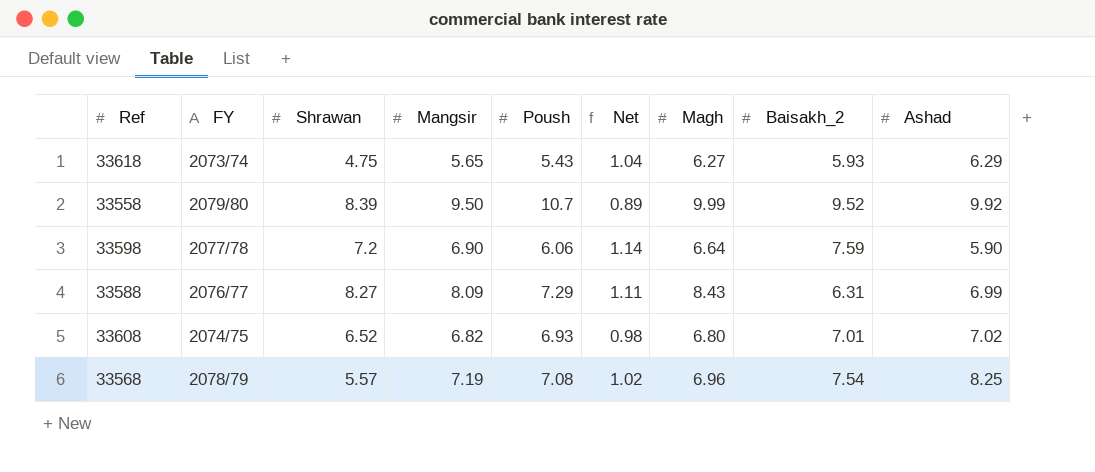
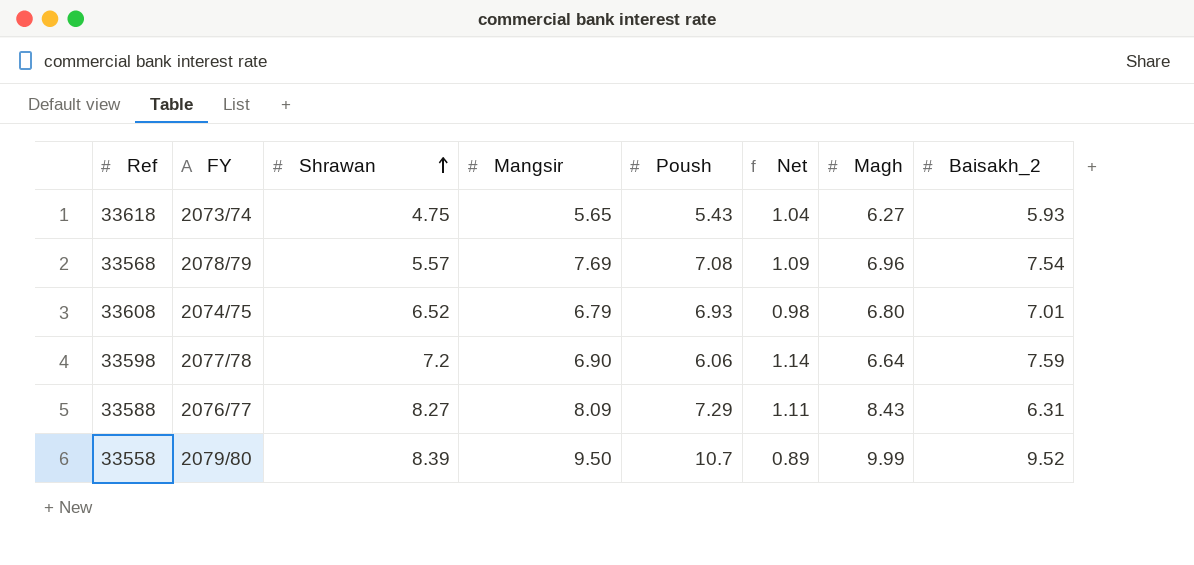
row order: none -> Shrawan ascending
column Ashad | position: 9 -> none
33568 | Mangsir: 7.19 -> 7.69
33568 | Net: 1.02 -> 1.09
33608 | Mangsir: 6.82 -> 6.79

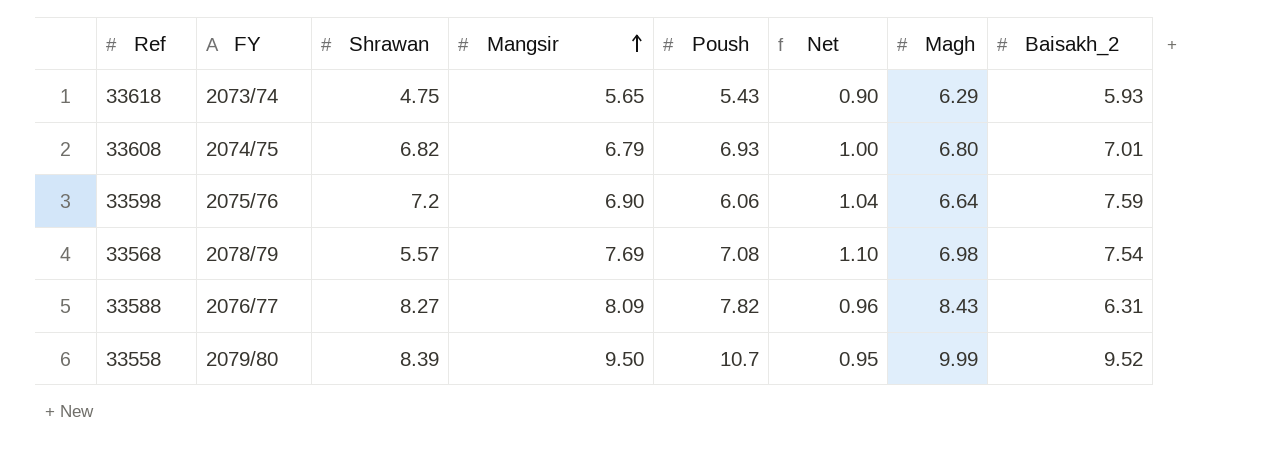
row order: Shrawan ascending -> Mangsir ascending
column Net | formula: [Mangsir] / [Poush] -> [Mangsir] / [Magh]
33618 | Magh: 6.27 -> 6.29
33608 | Shrawan: 6.52 -> 6.82
33598 | FY: 2077/78 -> 2075/76
33568 | Magh: 6.96 -> 6.98
33588 | Poush: 7.29 -> 7.82

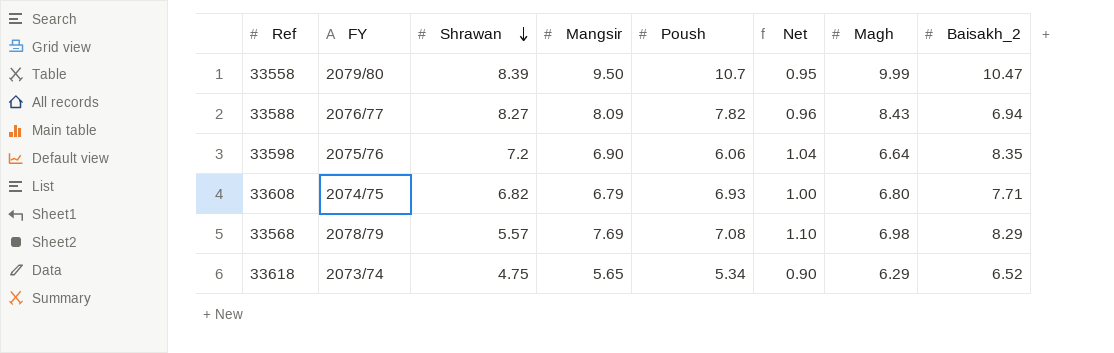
row order: Mangsir ascending -> Shrawan descending
33558 | Baisakh_2: 9.52 -> 10.47
33588 | Baisakh_2: 6.31 -> 6.94
33598 | Baisakh_2: 7.59 -> 8.35
33608 | Baisakh_2: 7.01 -> 7.71
33568 | Baisakh_2: 7.54 -> 8.29
33618 | Poush: 5.43 -> 5.34
33618 | Baisakh_2: 5.93 -> 6.52

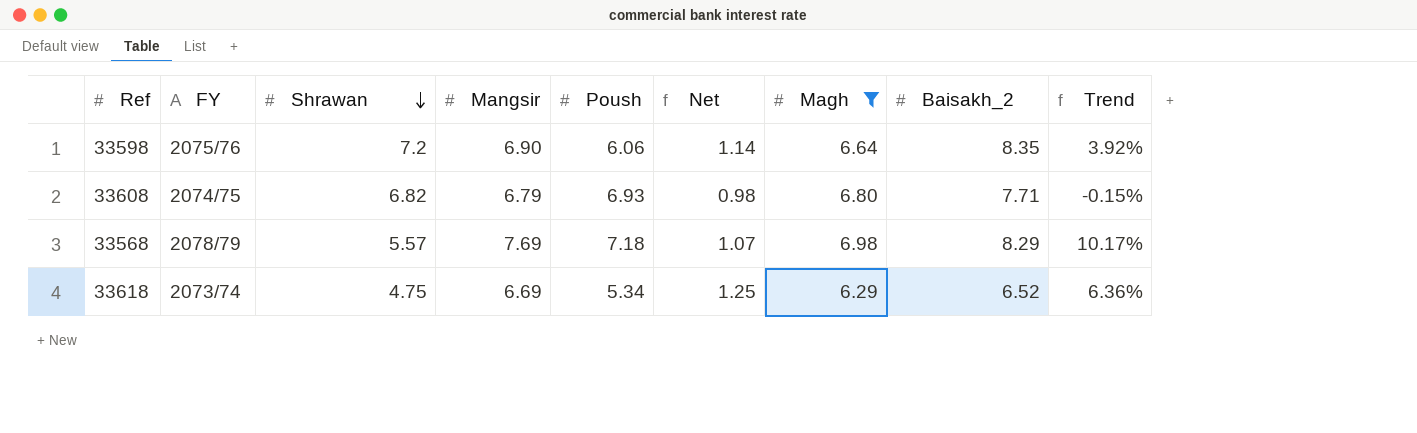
filter: none -> Magh <= 6.98
column Net | formula: [Mangsir] / [Magh] -> [Mangsir] / [Poush]
column Trend | formula: none -> ([Mangsir] - [Magh]) / [Magh]
33568 | Poush: 7.08 -> 7.18
33618 | Mangsir: 5.65 -> 6.69

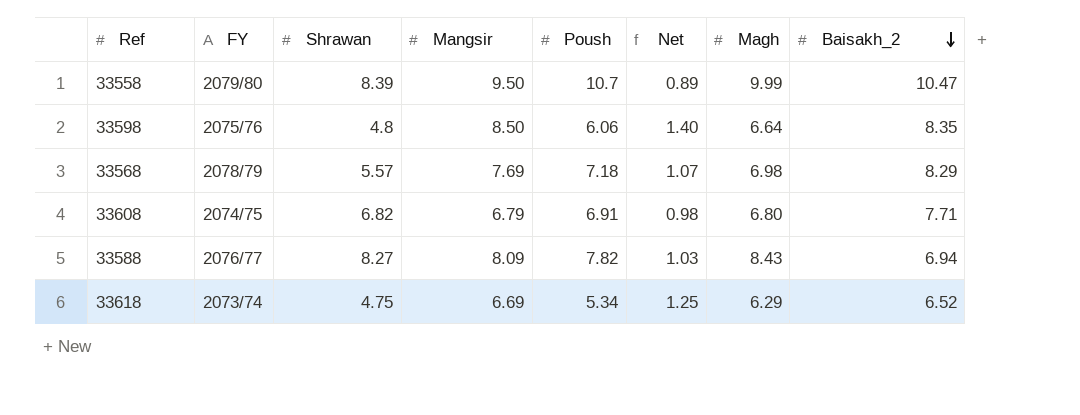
filter: Magh <= 6.98 -> none
row order: Shrawan descending -> Baisakh_2 descending
column Trend | formula: ([Mangsir] - [Magh]) / [Magh] -> none
33598 | Shrawan: 7.2 -> 4.8
33598 | Mangsir: 6.90 -> 8.50
33598 | Net: 1.14 -> 1.40
33608 | Poush: 6.93 -> 6.91

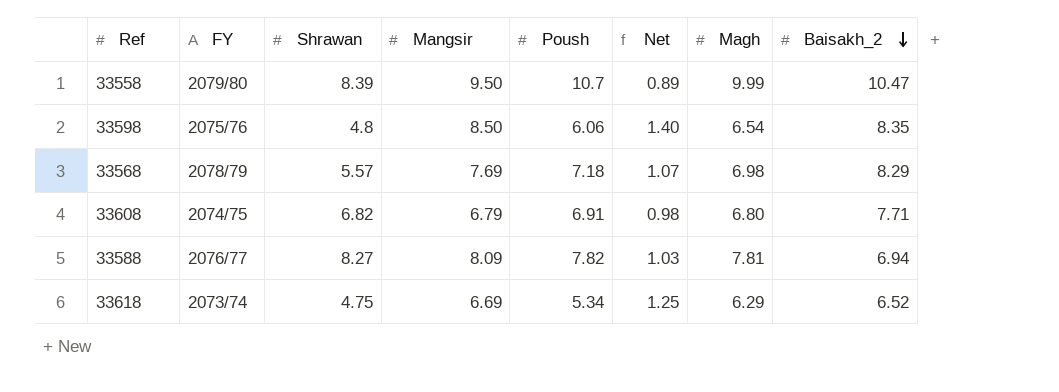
33598 | Magh: 6.64 -> 6.54
33588 | Magh: 8.43 -> 7.81

